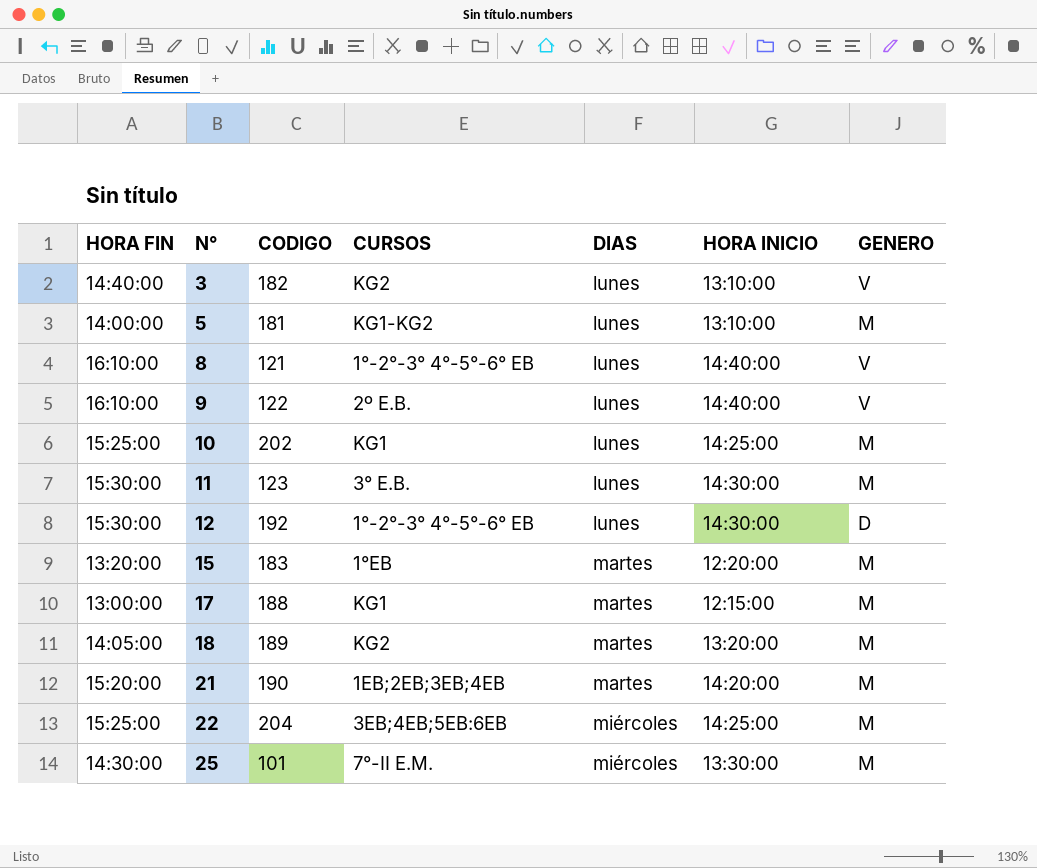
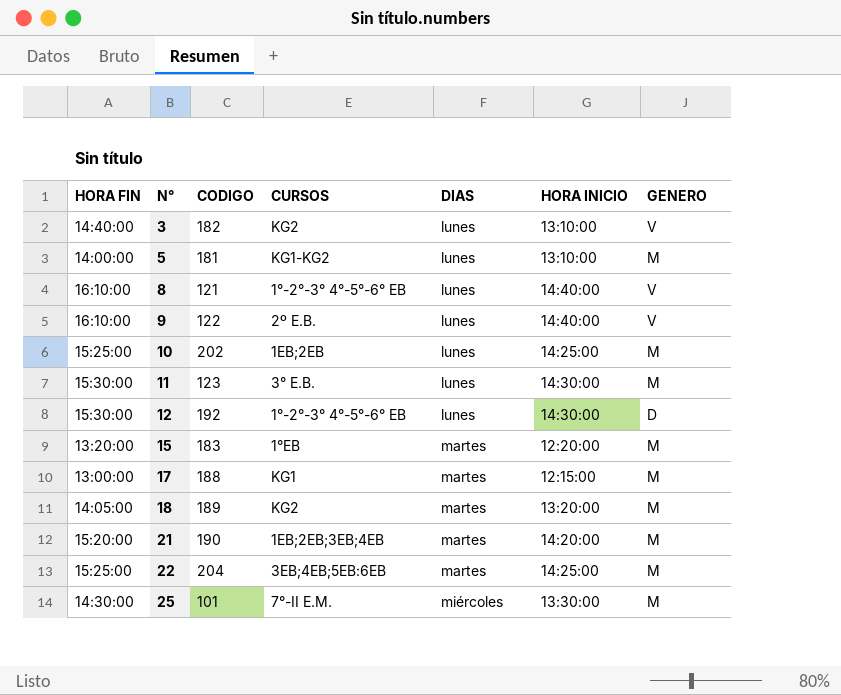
10 | CURSOS: KG1 -> 1EB;2EB
22 | DIAS: miércoles -> martes

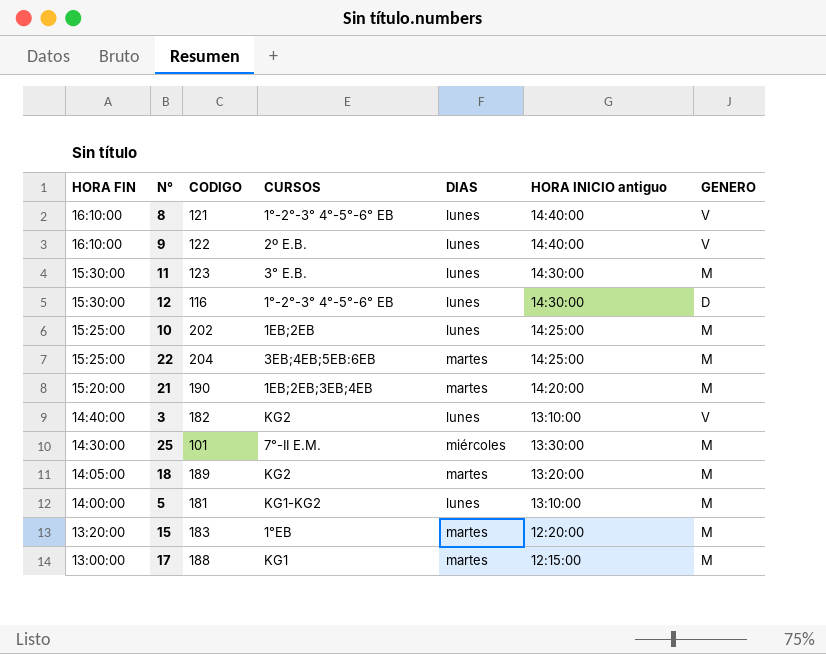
row order: N° ascending -> HORA FIN descending
column name: HORA INICIO -> HORA INICIO antiguo
12 | CODIGO: 192 -> 116

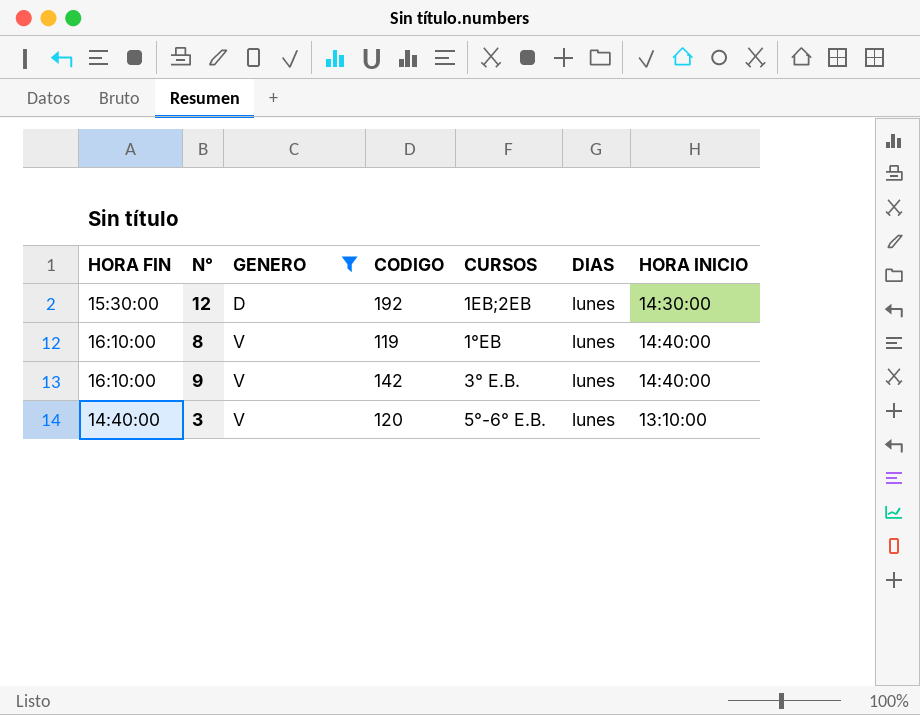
filter: none -> GENERO != M
row order: HORA FIN descending -> GENERO ascending
column GENERO | position: 7 -> 3
column name: HORA INICIO antiguo -> HORA INICIO
12 | CODIGO: 116 -> 192
12 | CURSOS: 1°-2°-3° 4°-5°-6° EB -> 1EB;2EB
8 | CODIGO: 121 -> 119
8 | CURSOS: 1°-2°-3° 4°-5°-6° EB -> 1°EB
9 | CODIGO: 122 -> 142
9 | CURSOS: 2º E.B. -> 3° E.B.
3 | CODIGO: 182 -> 120
3 | CURSOS: KG2 -> 5°-6° E.B.

